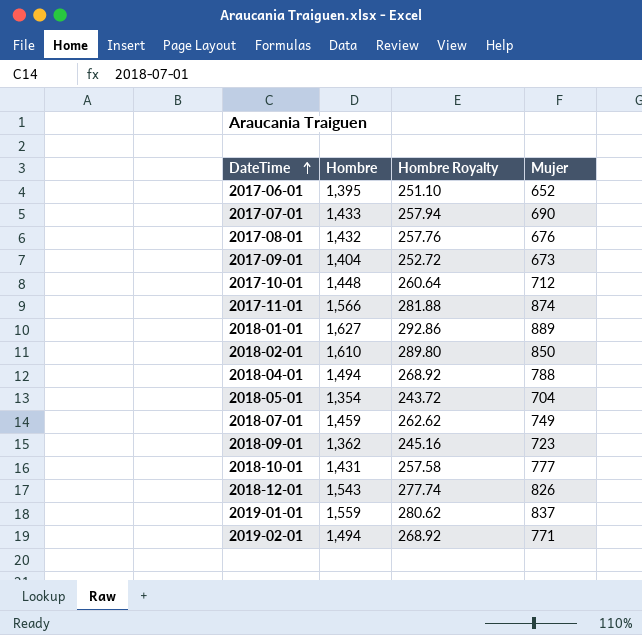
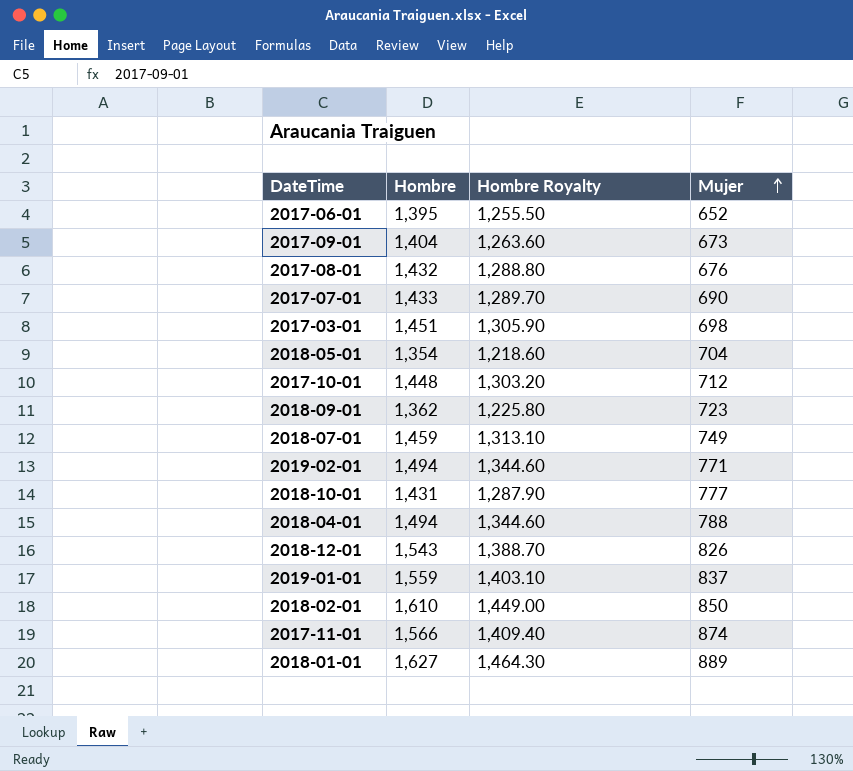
row order: DateTime ascending -> Mujer ascending
column Hombre Royalty | formula: [Hombre] * 0.18 -> [Hombre] * 0.9
row 2017-03-01: none -> 1,451 | 1,305.90 | 698

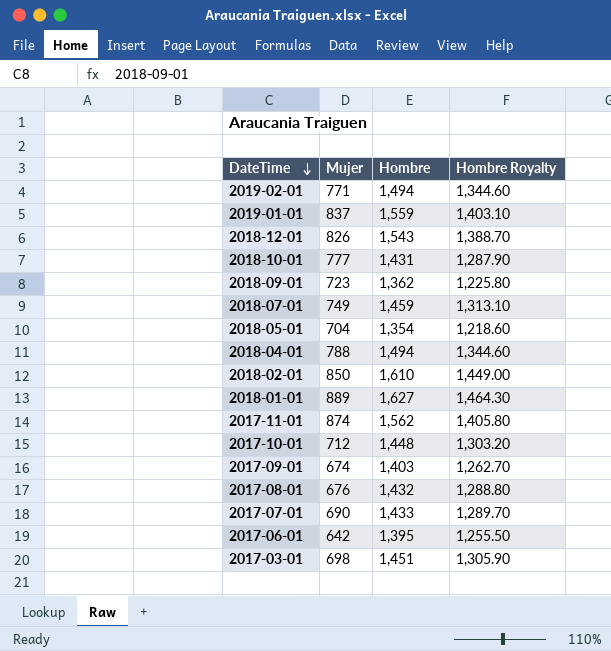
row order: Mujer ascending -> DateTime descending
column Mujer | position: 4 -> 2
2017-11-01 | Hombre: 1,566 -> 1,562
2017-11-01 | Hombre Royalty: 1,409.40 -> 1,405.80
2017-09-01 | Mujer: 673 -> 674
2017-09-01 | Hombre: 1,404 -> 1,403
2017-09-01 | Hombre Royalty: 1,263.60 -> 1,262.70
2017-06-01 | Mujer: 652 -> 642

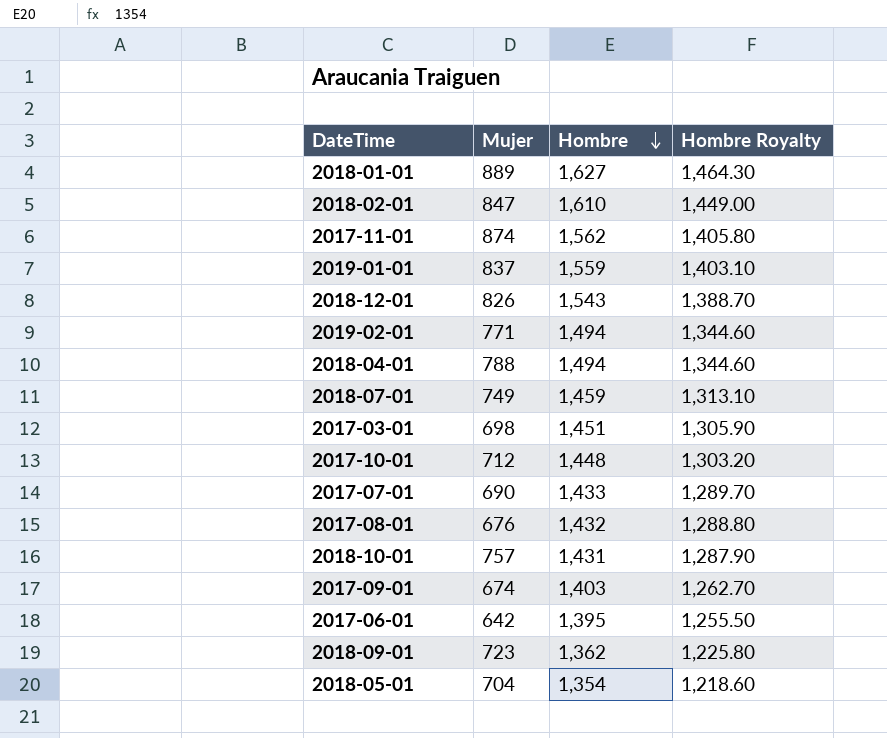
row order: DateTime descending -> Hombre descending
2018-02-01 | Mujer: 850 -> 847
2018-10-01 | Mujer: 777 -> 757

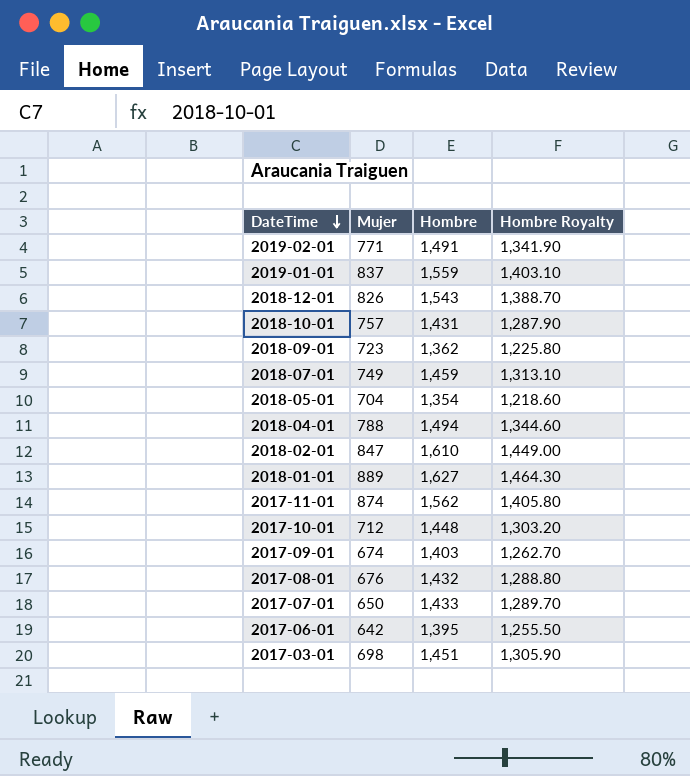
row order: Hombre descending -> DateTime descending
2019-02-01 | Hombre: 1,494 -> 1,491
2019-02-01 | Hombre Royalty: 1,344.60 -> 1,341.90
2017-07-01 | Mujer: 690 -> 650

